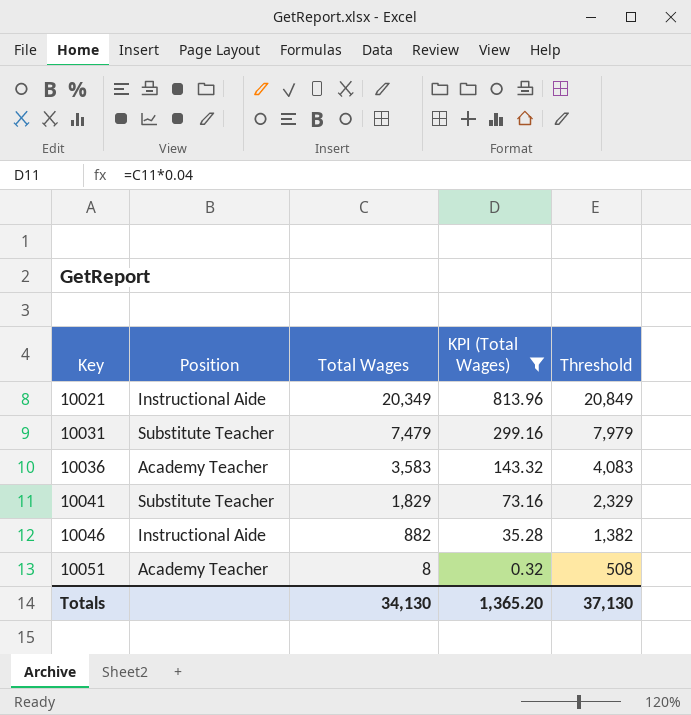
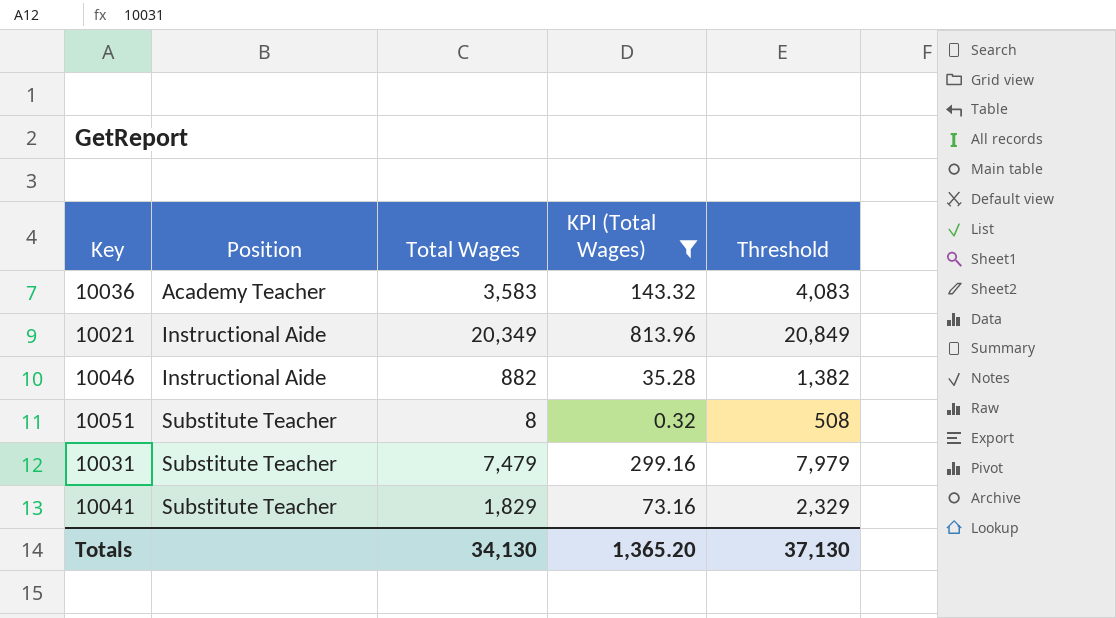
row order: Key ascending -> Position ascending
10051 | Position: Academy Teacher -> Substitute Teacher

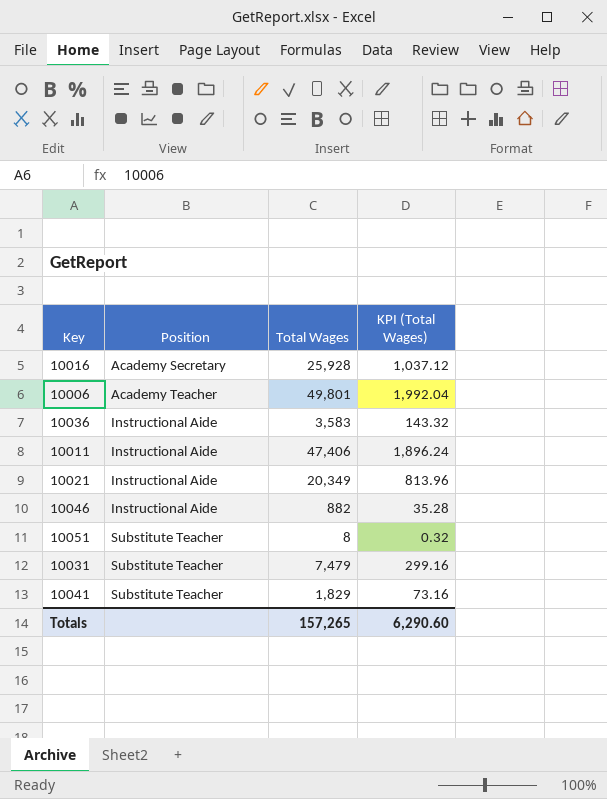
filter: KPI (Total Wages) <= 813.96 -> none
column Threshold | formula: [Total Wages] + 500 -> none
10036 | Position: Academy Teacher -> Instructional Aide
Totals | Total Wages: 34,130 -> 157,265
Totals | KPI (Total Wages): 1,365.20 -> 6,290.60

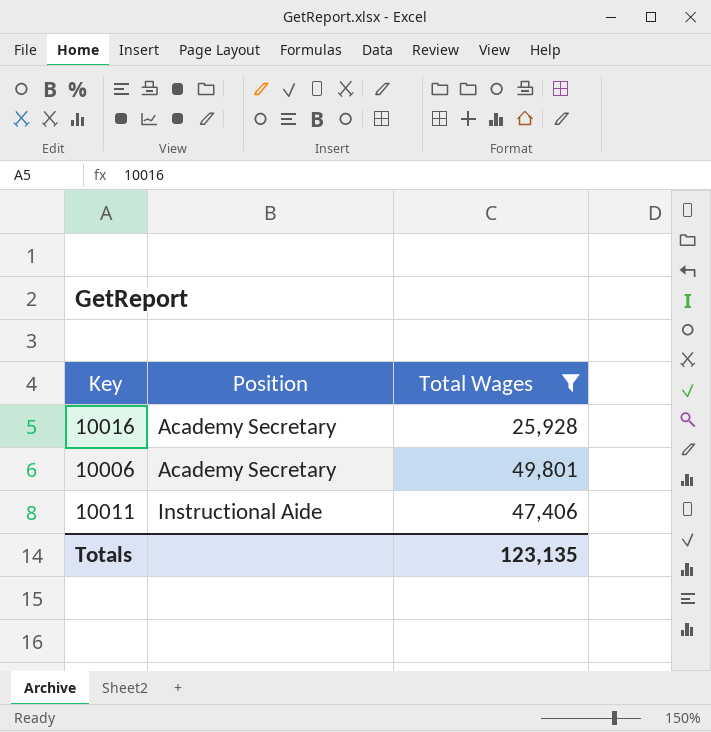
filter: none -> Total Wages >= 25,928
column KPI (Total Wages) | formula: [Total Wages] * 0.04 -> none
10006 | Position: Academy Teacher -> Academy Secretary
Totals | Total Wages: 157,265 -> 123,135

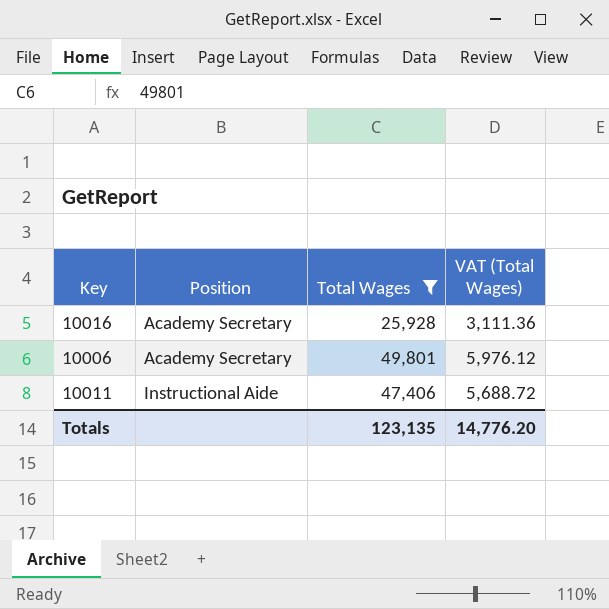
column VAT (Total Wages) | formula: none -> [Total Wages] * 0.12

